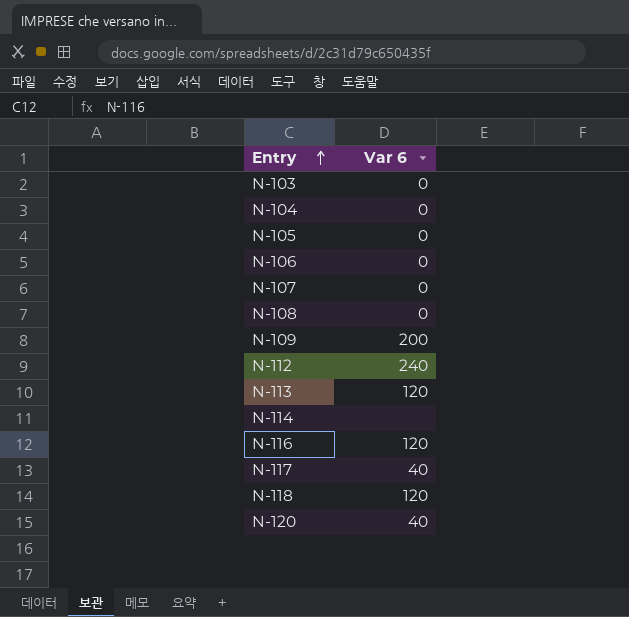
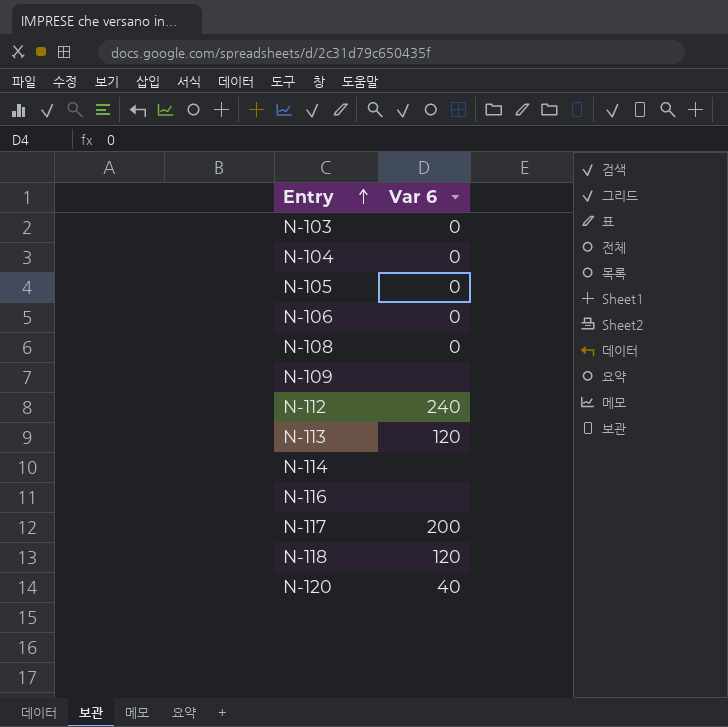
row N-107: 0 -> none
N-109 | Var 6: 200 -> none
N-116 | Var 6: 120 -> none
N-117 | Var 6: 40 -> 200

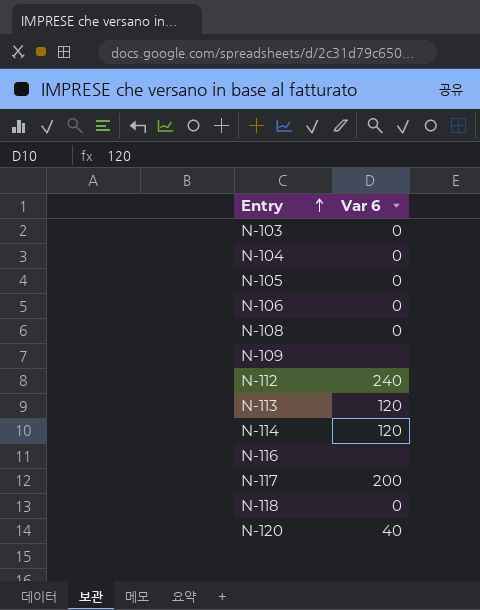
N-114 | Var 6: none -> 120
N-118 | Var 6: 120 -> 0

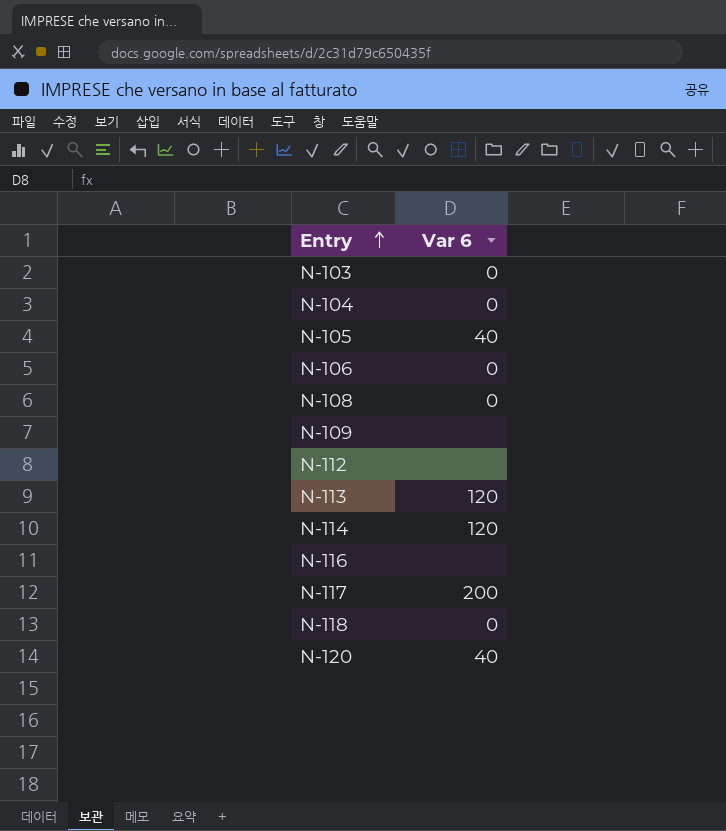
N-105 | Var 6: 0 -> 40
N-112 | Var 6: 240 -> none

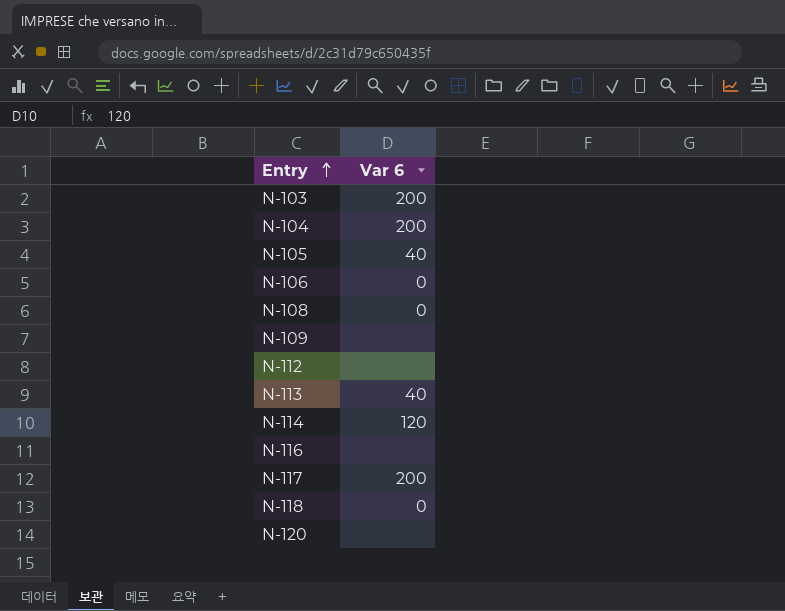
N-103 | Var 6: 0 -> 200
N-104 | Var 6: 0 -> 200
N-113 | Var 6: 120 -> 40
N-120 | Var 6: 40 -> none

